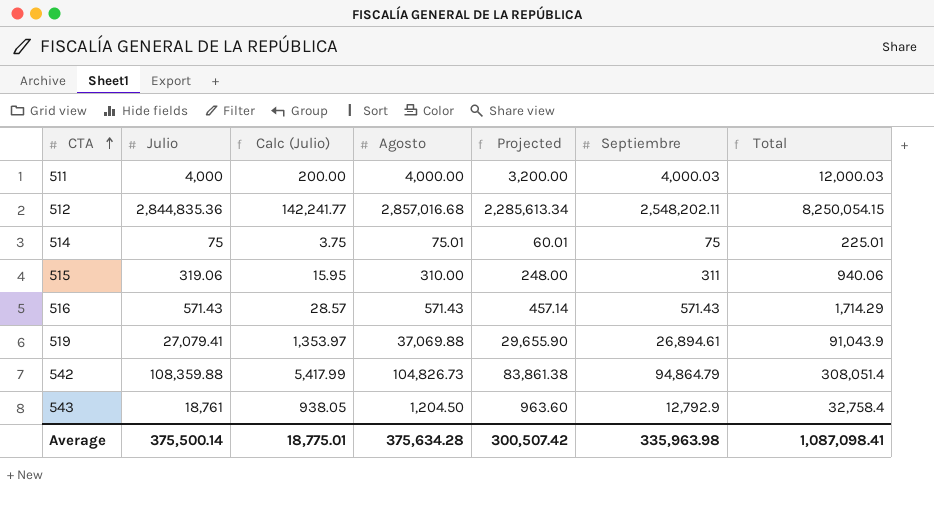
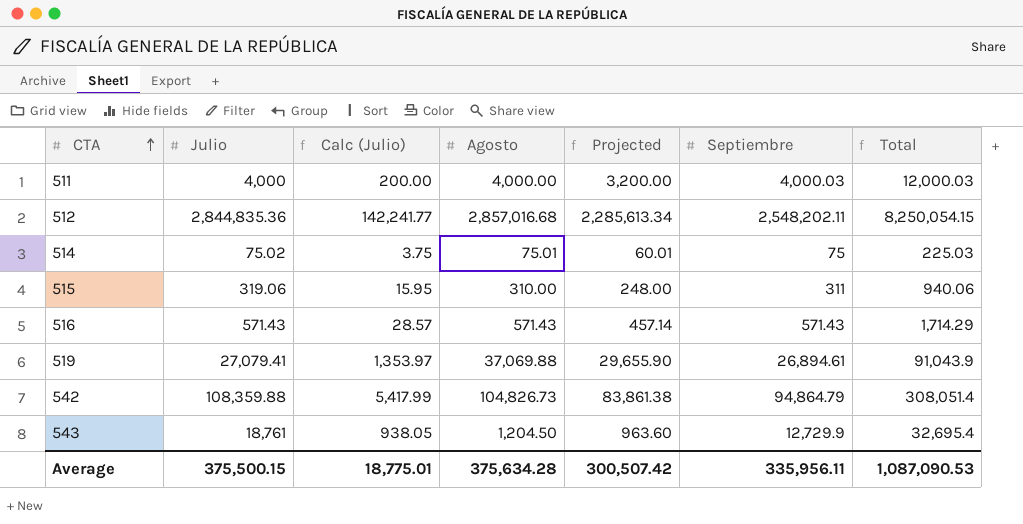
514 | Julio: 75 -> 75.02
514 | Total: 225.01 -> 225.03
543 | Septiembre: 12,792.9 -> 12,729.9
543 | Total: 32,758.4 -> 32,695.4
Average | Julio: 375,500.14 -> 375,500.15
Average | Septiembre: 335,963.98 -> 335,956.11
Average | Total: 1,087,098.41 -> 1,087,090.53

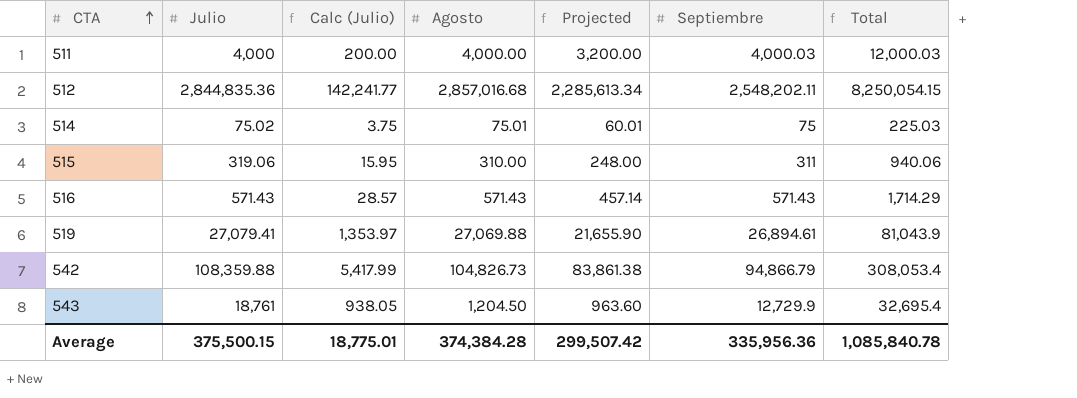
519 | Agosto: 37,069.88 -> 27,069.88
519 | Projected: 29,655.90 -> 21,655.90
519 | Total: 91,043.9 -> 81,043.9
542 | Septiembre: 94,864.79 -> 94,866.79
542 | Total: 308,051.4 -> 308,053.4
Average | Agosto: 375,634.28 -> 374,384.28
Average | Projected: 300,507.42 -> 299,507.42
Average | Septiembre: 335,956.11 -> 335,956.36
Average | Total: 1,087,090.53 -> 1,085,840.78

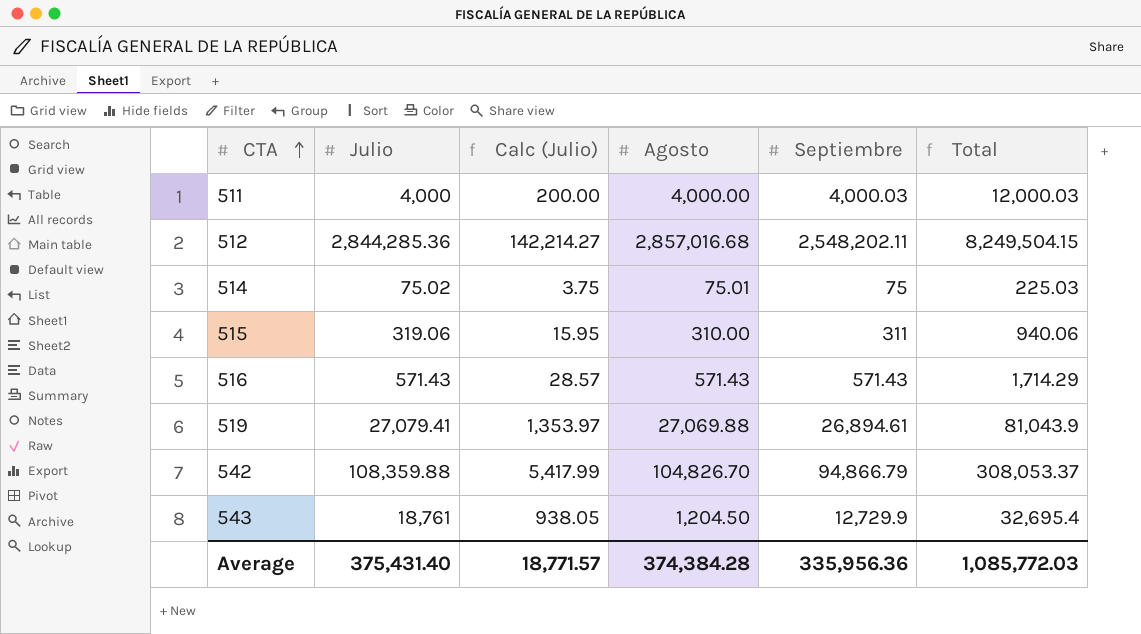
column Projected | formula: [Agosto] * 0.8 -> none
512 | Julio: 2,844,835.36 -> 2,844,285.36
512 | Calc (Julio): 142,241.77 -> 142,214.27
512 | Total: 8,250,054.15 -> 8,249,504.15
542 | Agosto: 104,826.73 -> 104,826.70
542 | Total: 308,053.4 -> 308,053.37
Average | Julio: 375,500.15 -> 375,431.40
Average | Calc (Julio): 18,775.01 -> 18,771.57
Average | Total: 1,085,840.78 -> 1,085,772.03

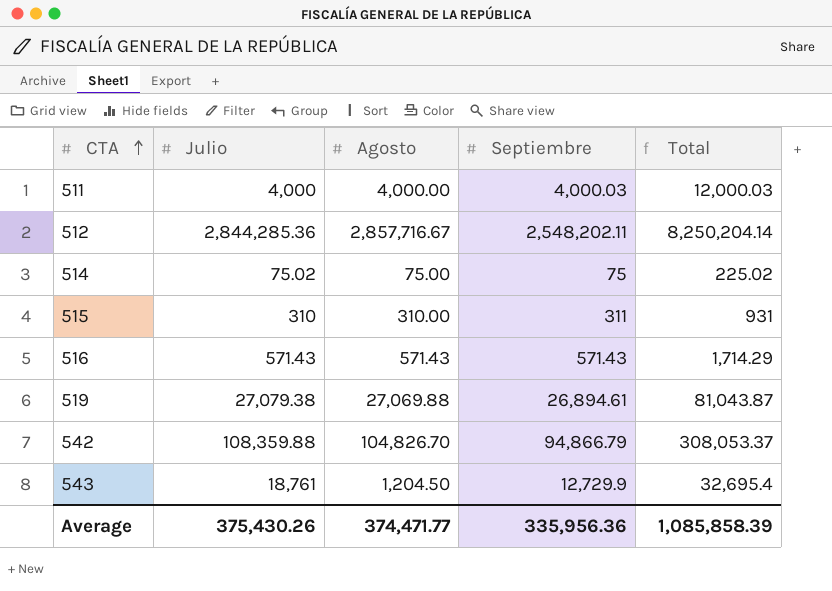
column Calc (Julio) | formula: [Julio] * 0.05 -> none
512 | Agosto: 2,857,016.68 -> 2,857,716.67
512 | Total: 8,249,504.15 -> 8,250,204.14
514 | Agosto: 75.01 -> 75.00
514 | Total: 225.03 -> 225.02
515 | Julio: 319.06 -> 310
515 | Total: 940.06 -> 931
519 | Julio: 27,079.41 -> 27,079.38
519 | Total: 81,043.9 -> 81,043.87
Average | Julio: 375,431.40 -> 375,430.26
Average | Agosto: 374,384.28 -> 374,471.77
Average | Total: 1,085,772.03 -> 1,085,858.39

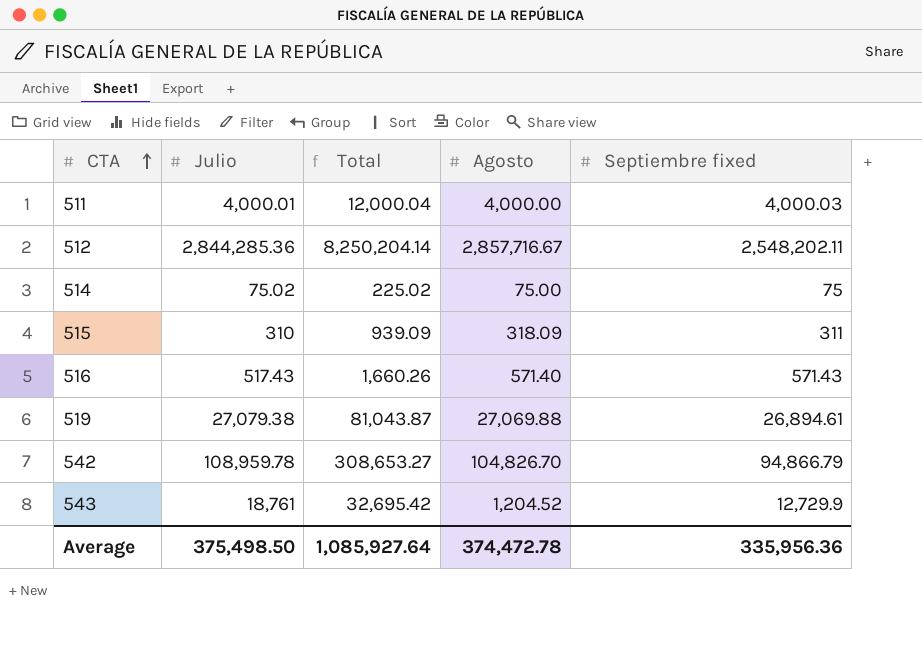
column Total | position: 5 -> 3
column name: Septiembre -> Septiembre fixed
511 | Julio: 4,000 -> 4,000.01
511 | Total: 12,000.03 -> 12,000.04
515 | Total: 931 -> 939.09
515 | Agosto: 310.00 -> 318.09
516 | Julio: 571.43 -> 517.43
516 | Total: 1,714.29 -> 1,660.26
516 | Agosto: 571.43 -> 571.40
542 | Julio: 108,359.88 -> 108,959.78
542 | Total: 308,053.37 -> 308,653.27
543 | Total: 32,695.4 -> 32,695.42
543 | Agosto: 1,204.50 -> 1,204.52
Average | Julio: 375,430.26 -> 375,498.50
Average | Total: 1,085,858.39 -> 1,085,927.64
Average | Agosto: 374,471.77 -> 374,472.78

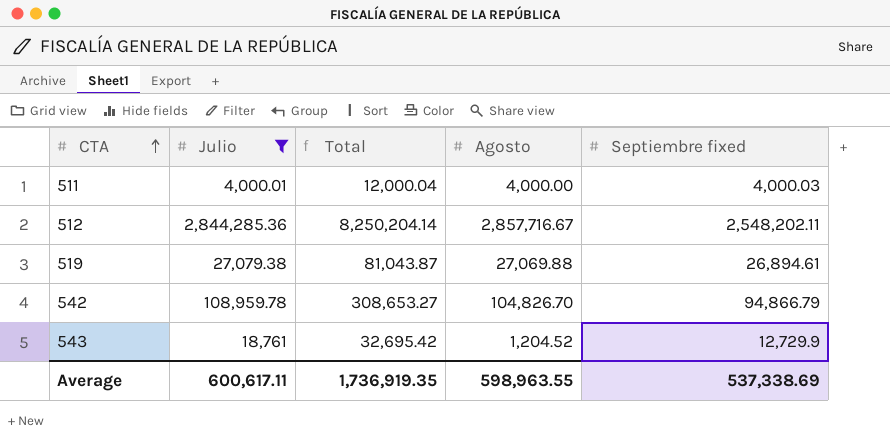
filter: none -> Julio >= 4,000.01
Average | Julio: 375,498.50 -> 600,617.11
Average | Total: 1,085,927.64 -> 1,736,919.35
Average | Agosto: 374,472.78 -> 598,963.55
Average | Septiembre fixed: 335,956.36 -> 537,338.69

